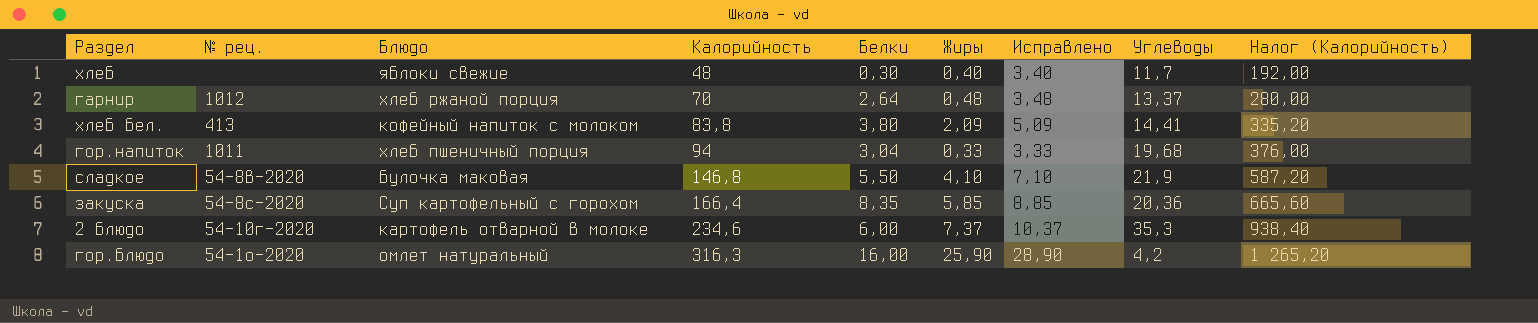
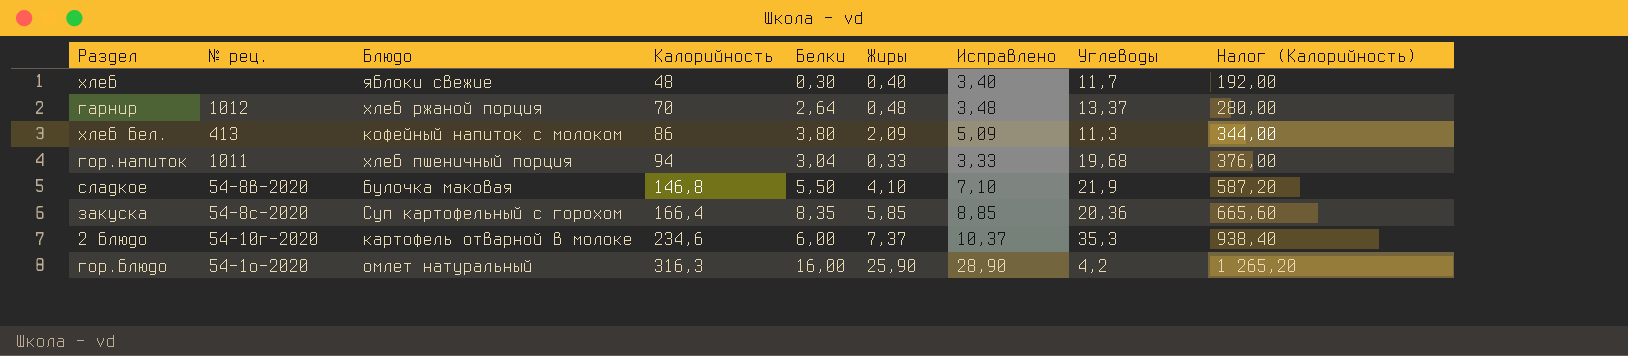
хлеб бел. | Калорийность: 83,8 -> 86
хлеб бел. | Углеводы: 14,41 -> 11,3
хлеб бел. | Налог (Калорийность): 335,20 -> 344,00

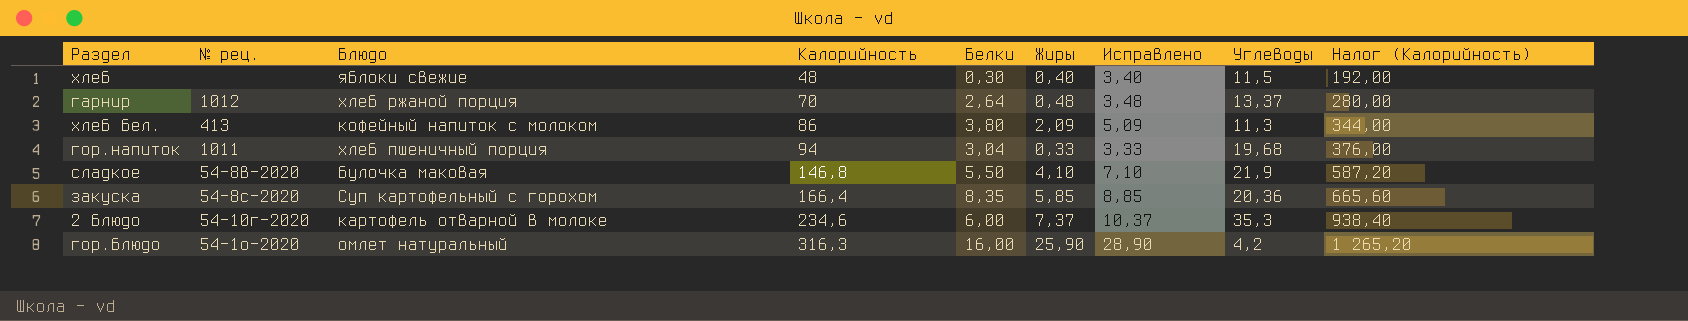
хлеб | Углеводы: 11,7 -> 11,5

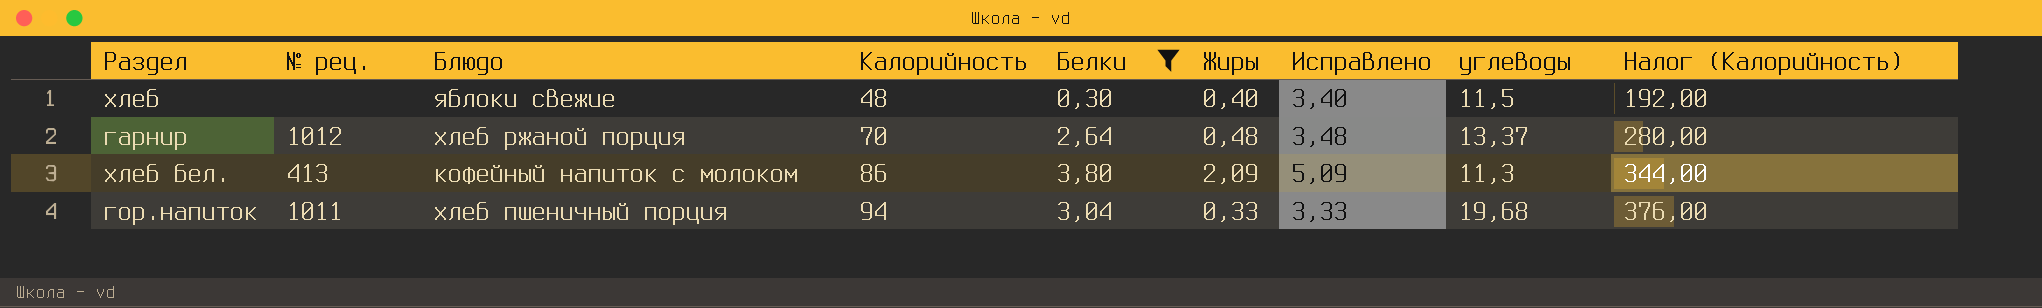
filter: none -> Белки <= 3,80
column name: Углеводы -> углеводы

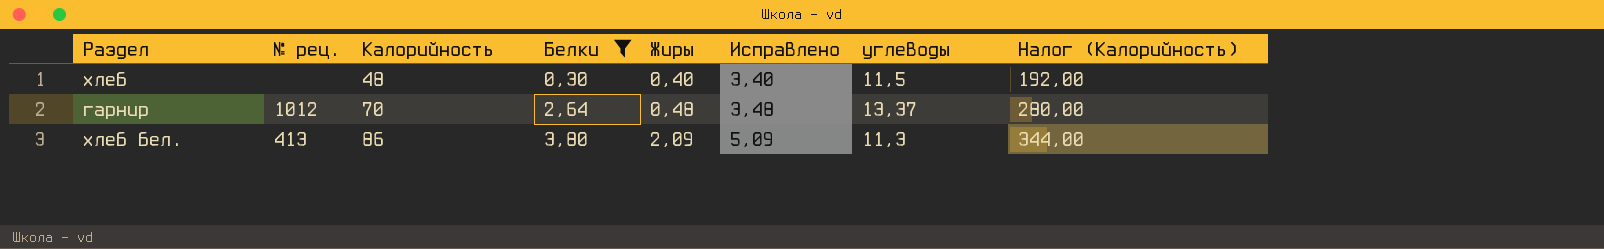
column Блюдо | position: 3 -> none
row гор.напиток: 1011 | хлеб пшеничный порция | 94 | 3,04 | 0,33 | 3,33 | 19,68 | 376,00 -> none

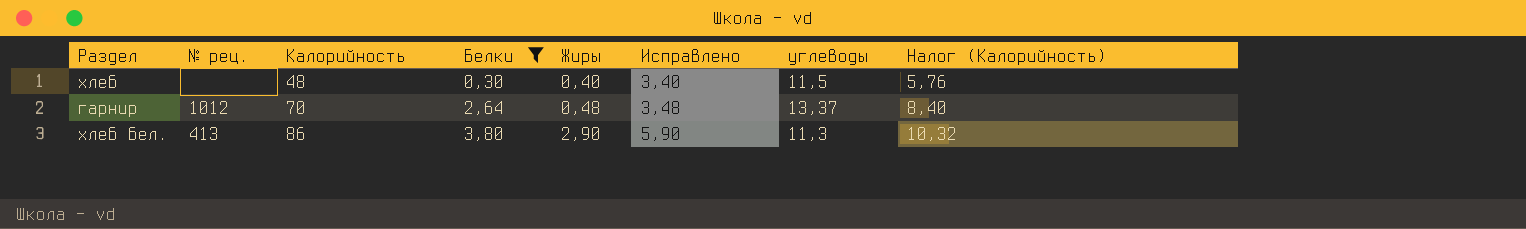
column Налог (Калорийность) | formula: [Калорийность] * 4 -> [Калорийность] * 0,12
хлеб бел. | Жиры: 2,09 -> 2,90
хлеб бел. | Исправлено: 5,09 -> 5,90

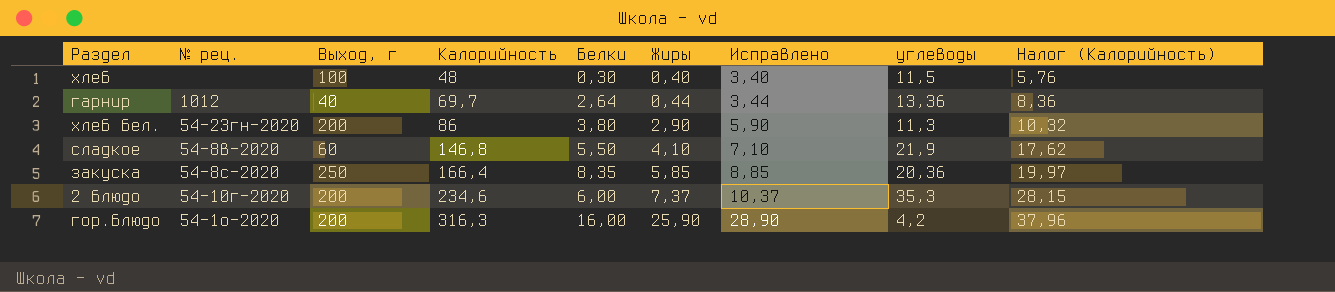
filter: Белки <= 3,80 -> none
column Выход, г | position: none -> 3
гарнир | Калорийность: 70 -> 69,7
гарнир | Жиры: 0,48 -> 0,44
гарнир | Исправлено: 3,48 -> 3,44
гарнир | углеводы: 13,37 -> 13,36
гарнир | Налог (Калорийность): 8,40 -> 8,36
хлеб бел. | № рец.: 413 -> 54-23гн-2020

